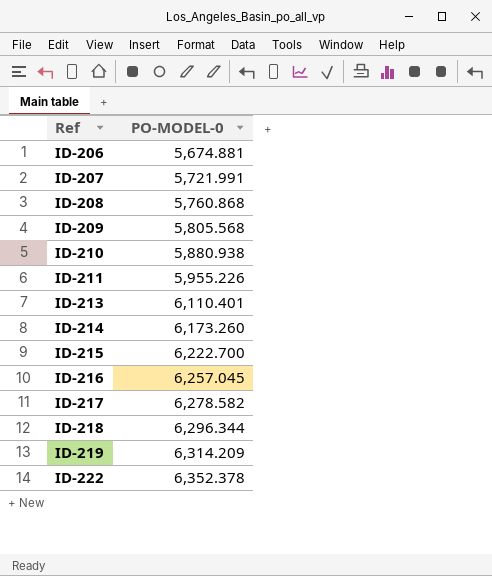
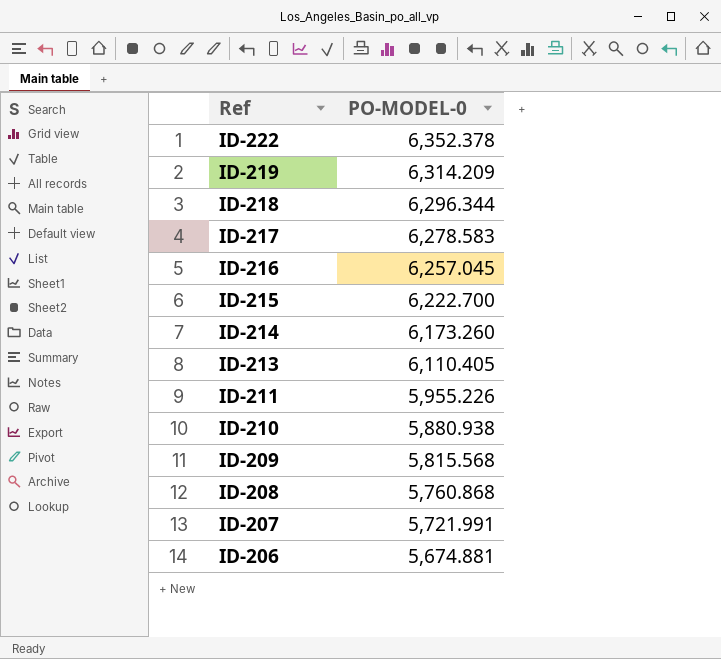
row order: Ref ascending -> Ref descending
ID-217 | PO-MODEL-0: 6,278.582 -> 6,278.583
ID-213 | PO-MODEL-0: 6,110.401 -> 6,110.405
ID-209 | PO-MODEL-0: 5,805.568 -> 5,815.568

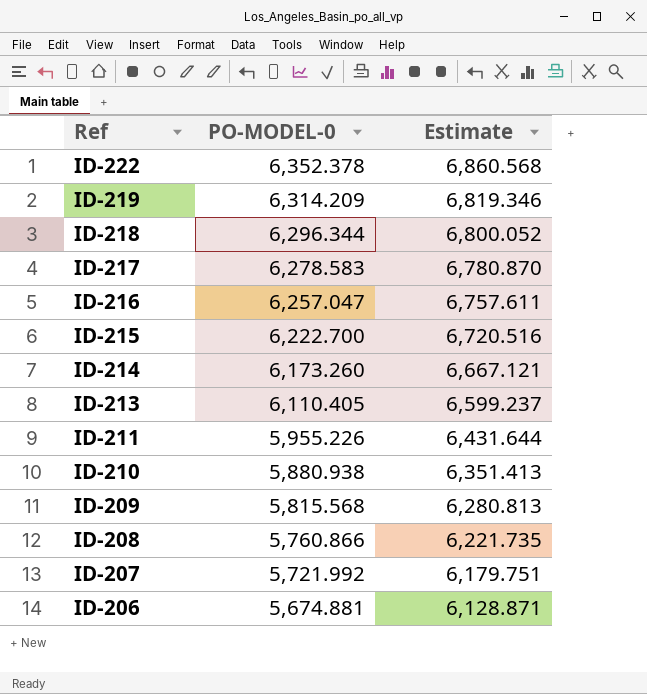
column Estimate | formula: none -> [PO-MODEL-0] * 1.08
ID-216 | PO-MODEL-0: 6,257.045 -> 6,257.047
ID-208 | PO-MODEL-0: 5,760.868 -> 5,760.866
ID-207 | PO-MODEL-0: 5,721.991 -> 5,721.992

